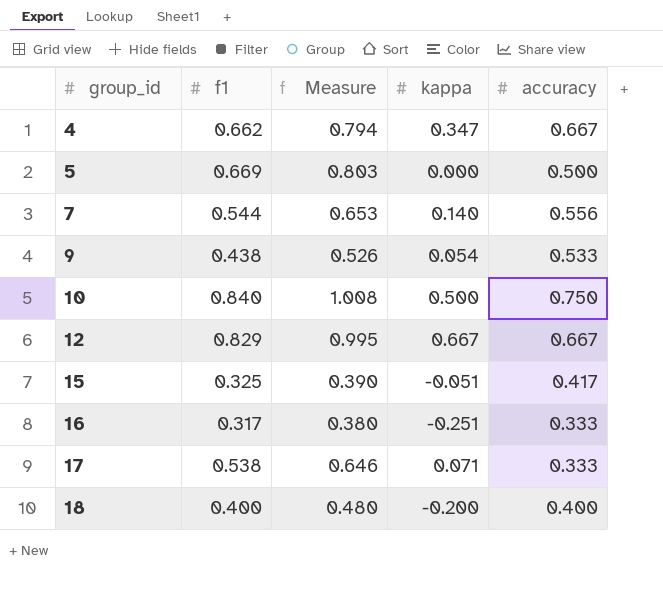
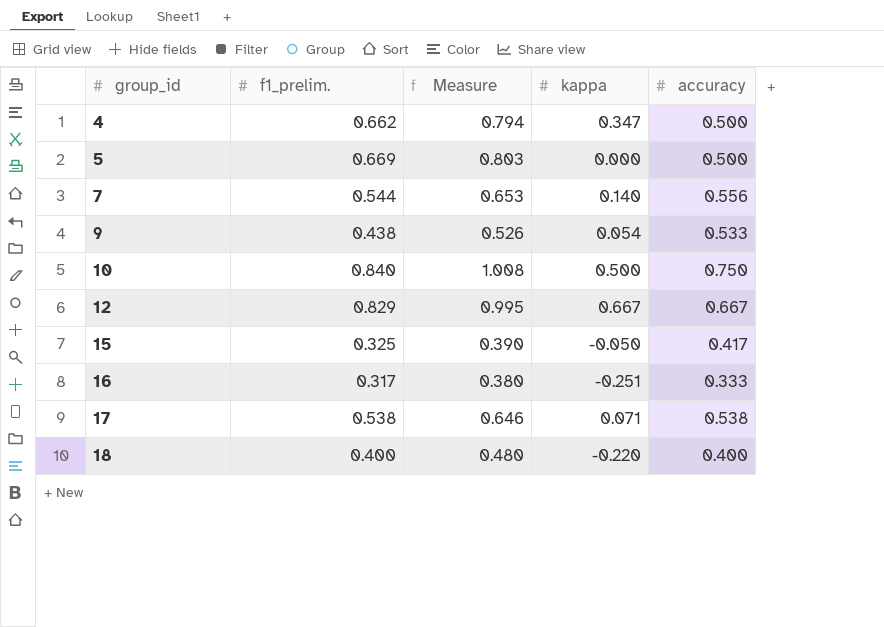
column name: f1 -> f1_prelim.
4 | accuracy: 0.667 -> 0.500
15 | kappa: -0.051 -> -0.050
17 | accuracy: 0.333 -> 0.538
18 | kappa: -0.200 -> -0.220

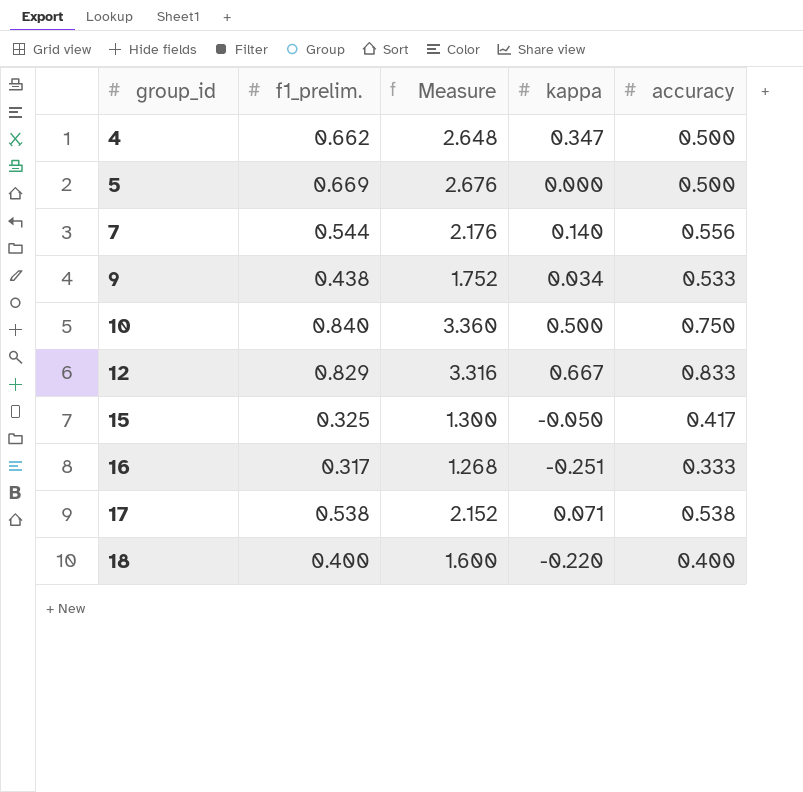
column Measure | formula: [f1_prelim.] * 1.2 -> [f1_prelim.] * 4
9 | kappa: 0.054 -> 0.034
12 | accuracy: 0.667 -> 0.833

